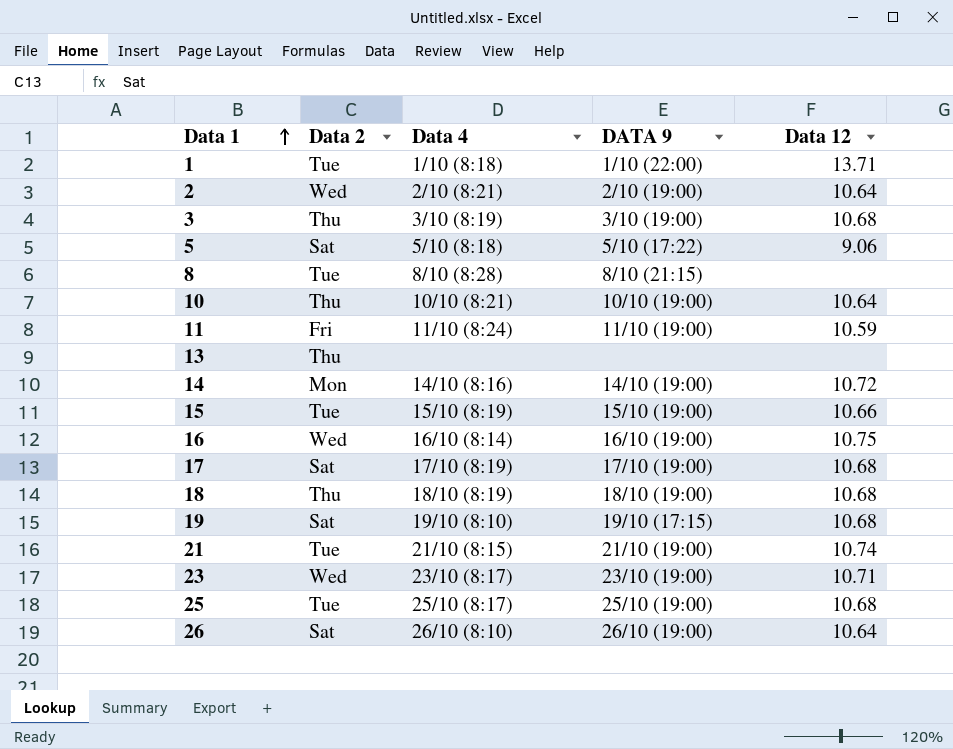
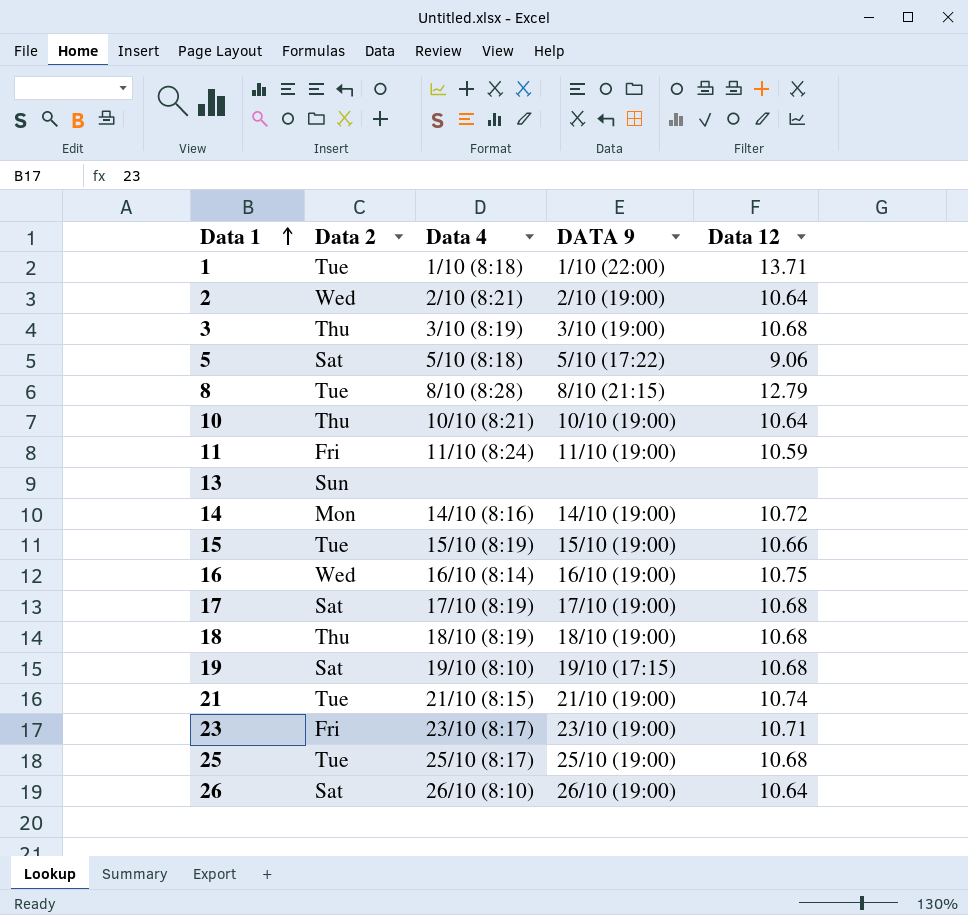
8 | Data 12: none -> 12.79
13 | Data 2: Thu -> Sun
23 | Data 2: Wed -> Fri

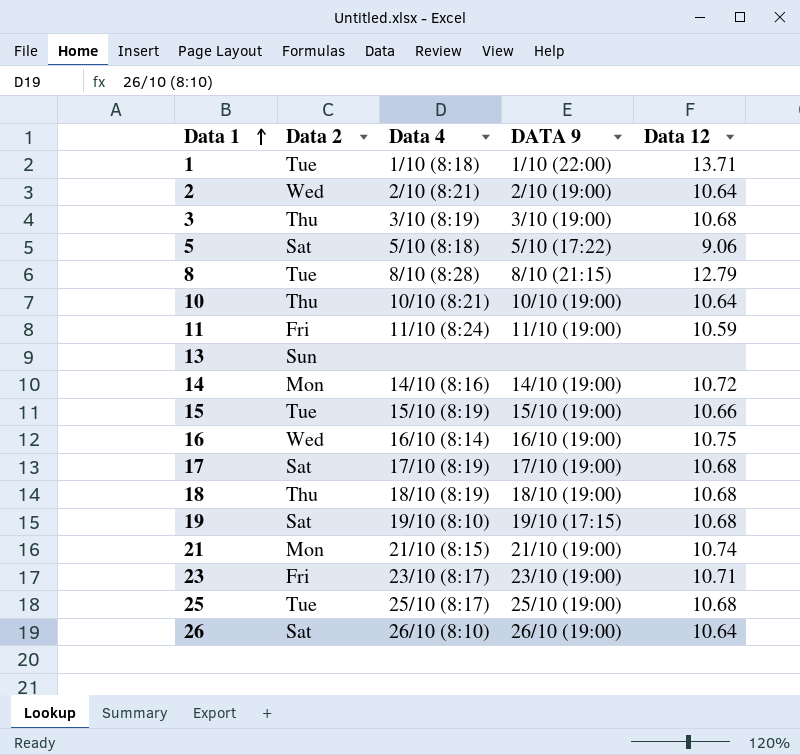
21 | Data 2: Tue -> Mon

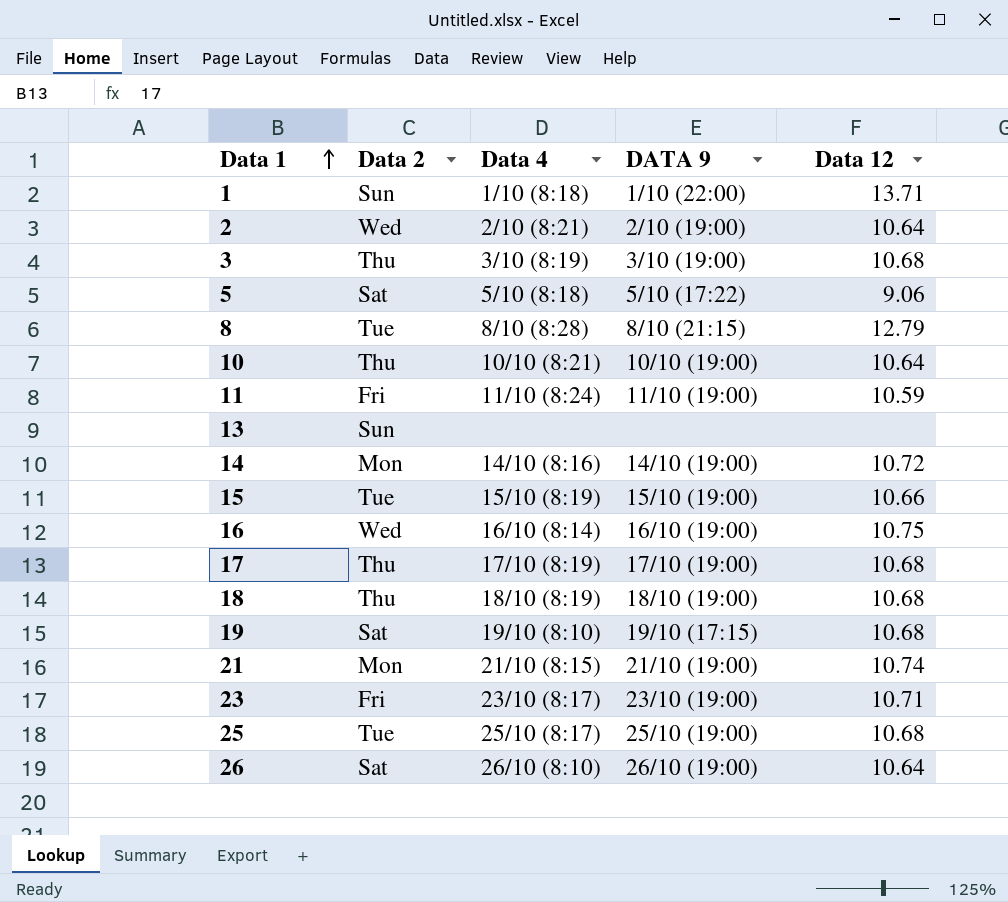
1 | Data 2: Tue -> Sun
17 | Data 2: Sat -> Thu

